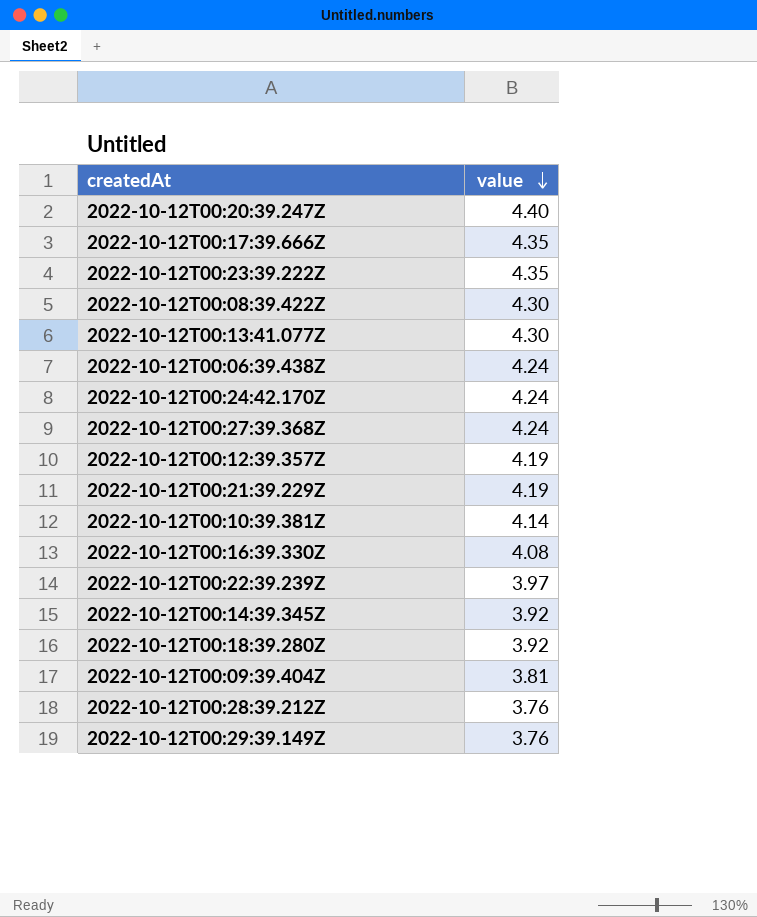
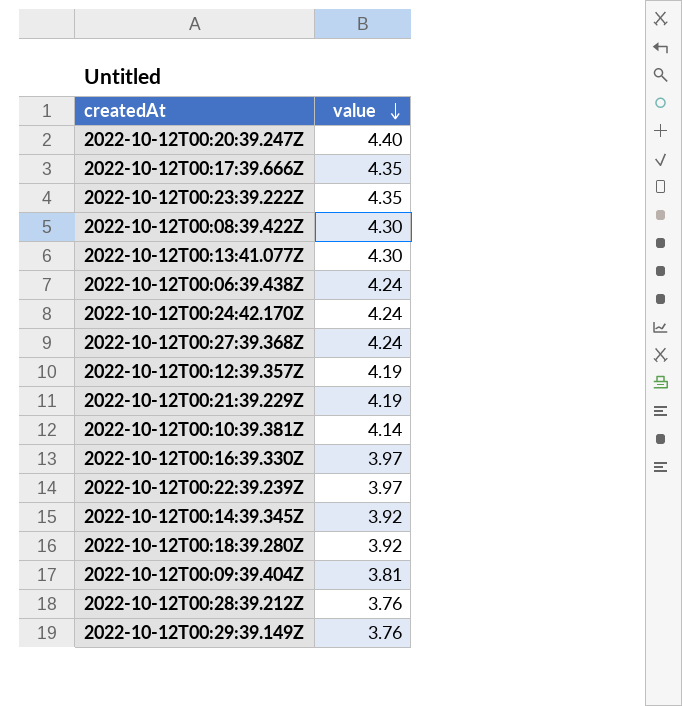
2022-10-12T00:16:39.330Z | value: 4.08 -> 3.97

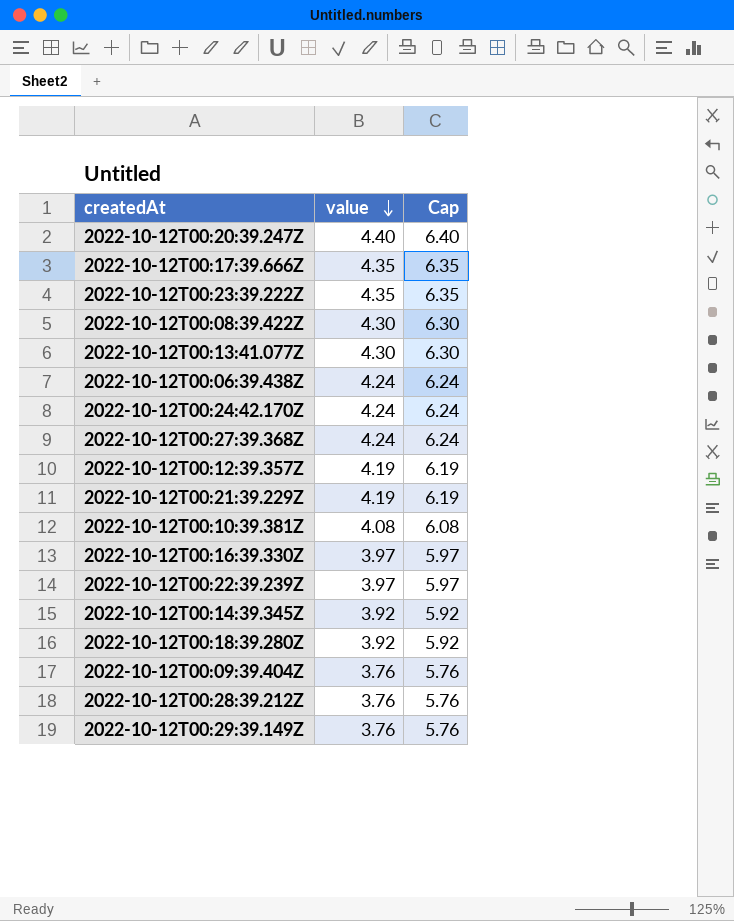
column Cap | formula: none -> [value] + 2
2022-10-12T00:10:39.381Z | value: 4.14 -> 4.08
2022-10-12T00:09:39.404Z | value: 3.81 -> 3.76

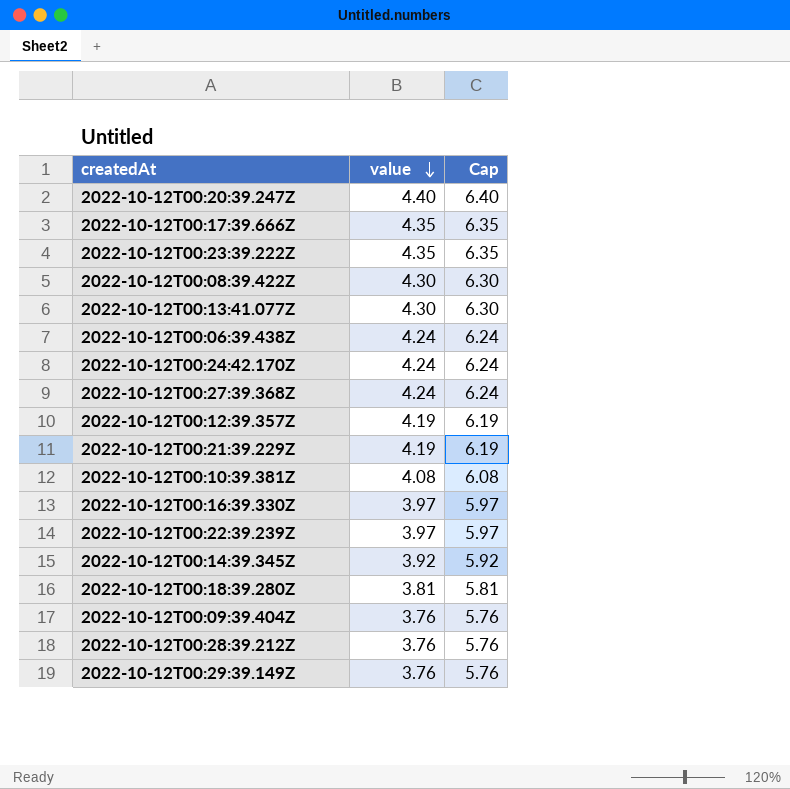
2022-10-12T00:18:39.280Z | value: 3.92 -> 3.81
2022-10-12T00:18:39.280Z | Cap: 5.92 -> 5.81

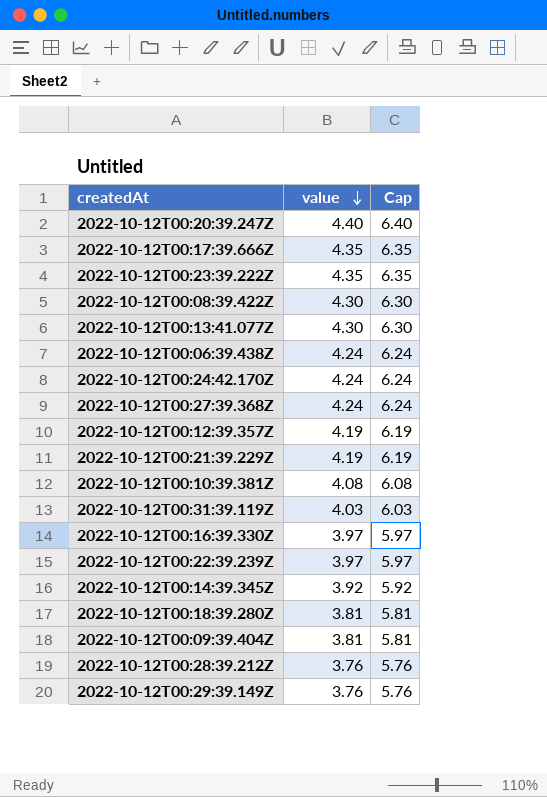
row 2022-10-12T00:31:39.119Z: none -> 4.03 | 6.03
2022-10-12T00:09:39.404Z | value: 3.76 -> 3.81
2022-10-12T00:09:39.404Z | Cap: 5.76 -> 5.81

